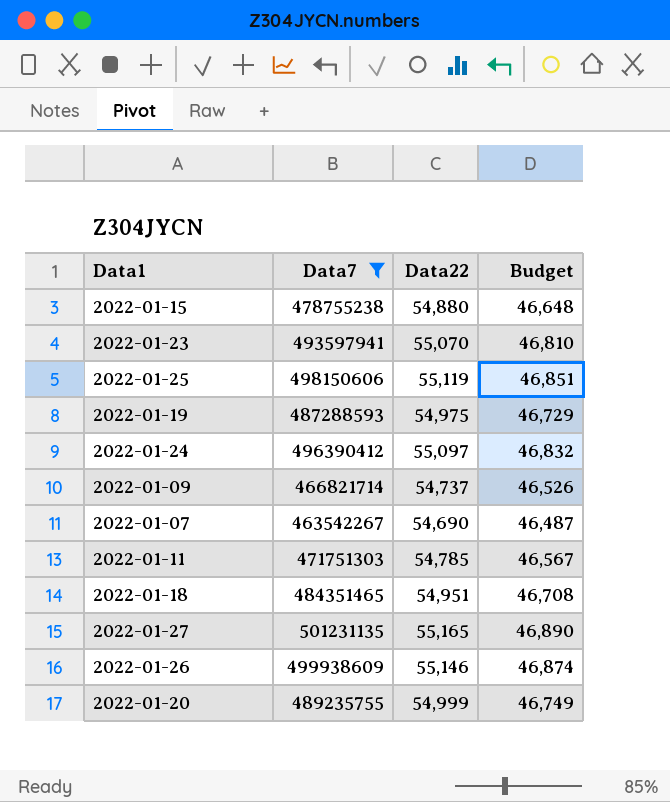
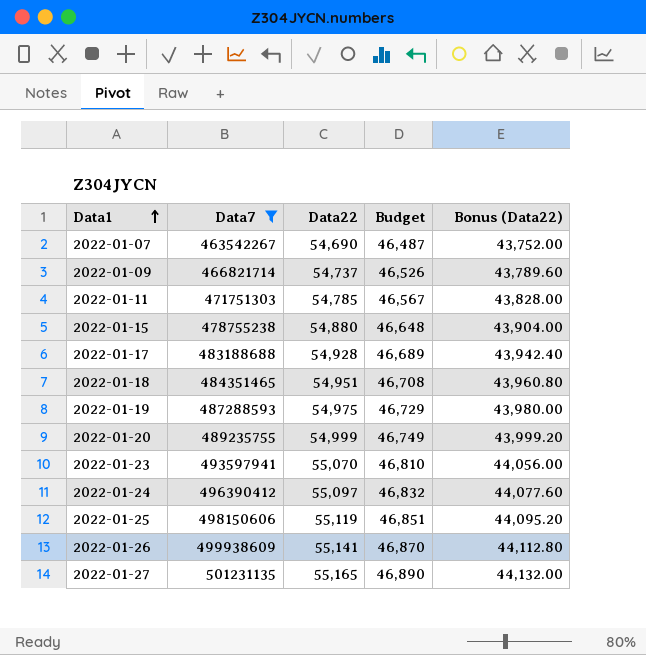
row order: none -> Data1 ascending
column Bonus (Data22) | formula: none -> [Data22] * 0.8
row 2022-01-17: none -> 483188688 | 54,928 | 46,689 | 43,942.40
2022-01-26 | Data22: 55,146 -> 55,141
2022-01-26 | Budget: 46,874 -> 46,870

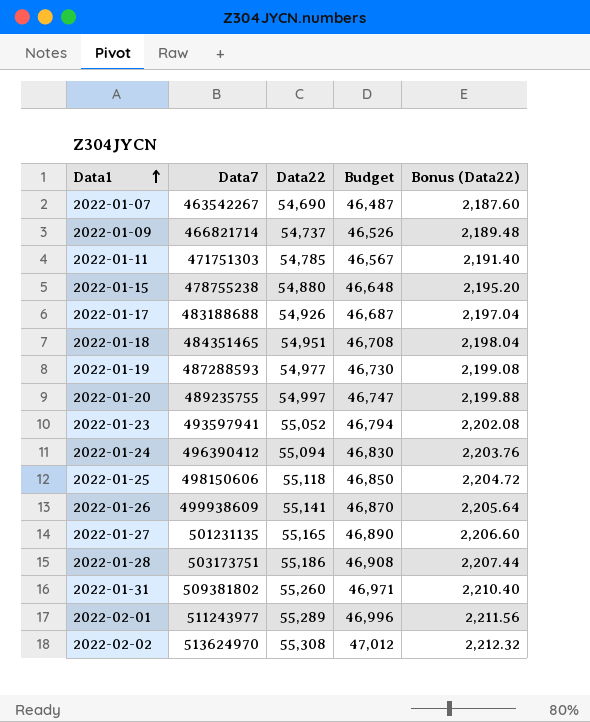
filter: Data7 <= 501231135 -> none
column Bonus (Data22) | formula: [Data22] * 0.8 -> [Data22] * 0.04
2022-01-17 | Data22: 54,928 -> 54,926
2022-01-17 | Budget: 46,689 -> 46,687
2022-01-19 | Data22: 54,975 -> 54,977
2022-01-19 | Budget: 46,729 -> 46,730
2022-01-20 | Data22: 54,999 -> 54,997
2022-01-20 | Budget: 46,749 -> 46,747
2022-01-23 | Data22: 55,070 -> 55,052
2022-01-23 | Budget: 46,810 -> 46,794
2022-01-24 | Data22: 55,097 -> 55,094
2022-01-24 | Budget: 46,832 -> 46,830
2022-01-25 | Data22: 55,119 -> 55,118
2022-01-25 | Budget: 46,851 -> 46,850

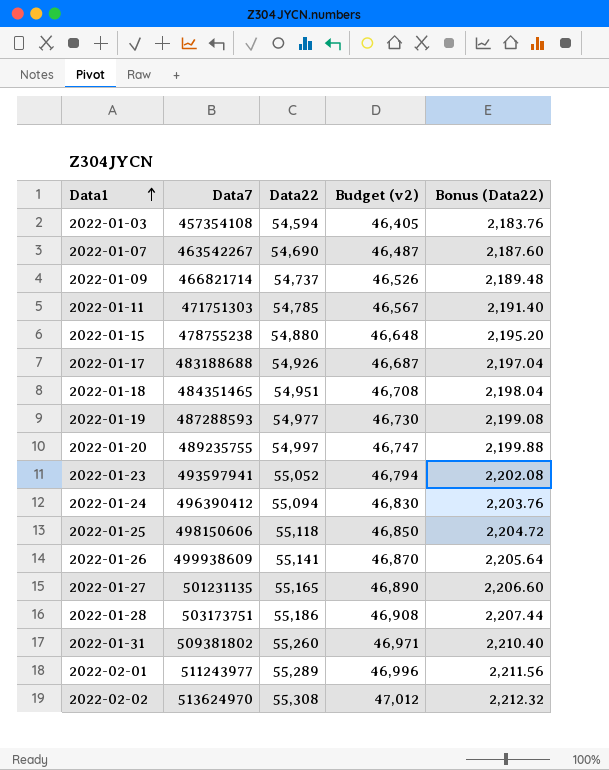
column name: Budget -> Budget (v2)
row 2022-01-03: none -> 457354108 | 54,594 | 46,405 | 2,183.76

